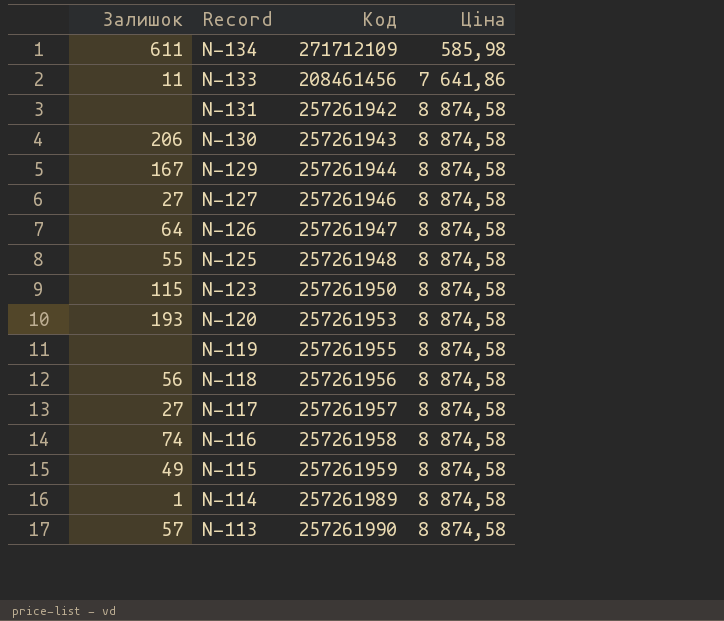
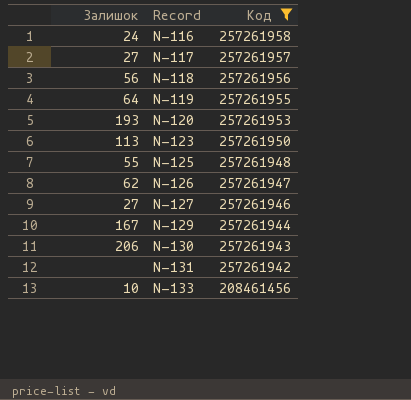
filter: none -> Код <= 257261958
row order: Record descending -> Record ascending
column Ціна | position: 4 -> none
N-116 | Залишок: 74 -> 24
N-119 | Залишок: none -> 64
N-123 | Залишок: 115 -> 113
N-126 | Залишок: 64 -> 62
N-133 | Залишок: 11 -> 10

